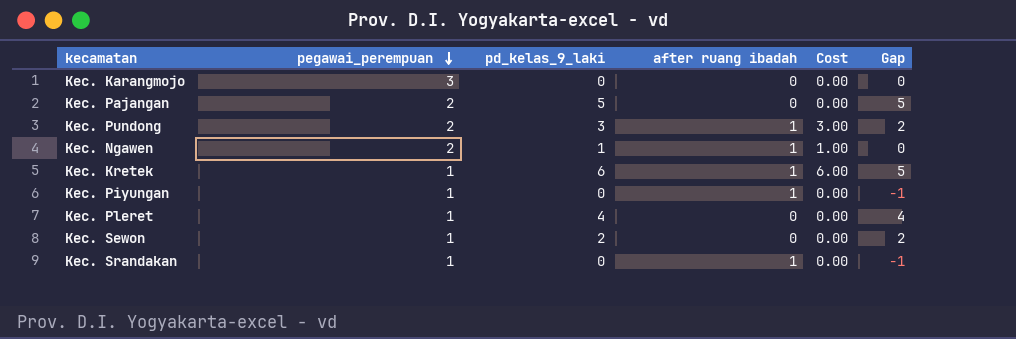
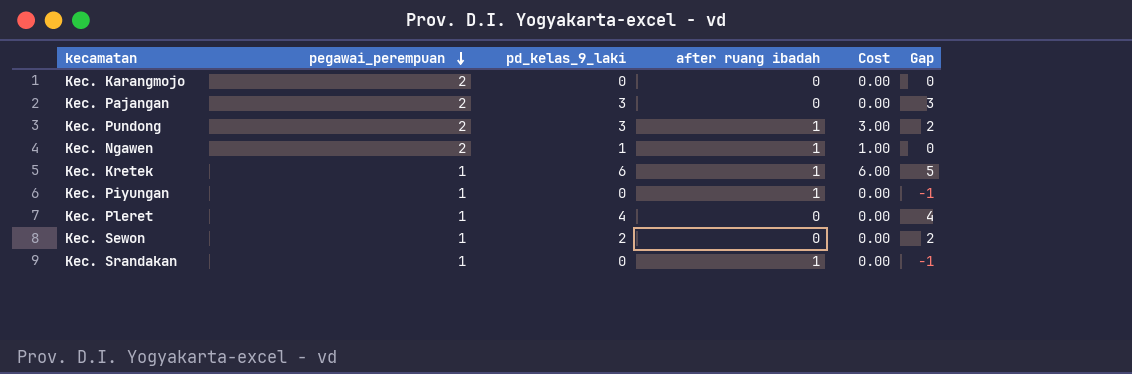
Kec. Karangmojo | pegawai_perempuan: 3 -> 2
Kec. Pajangan | pd_kelas_9_laki: 5 -> 3
Kec. Pajangan | Gap: 5 -> 3

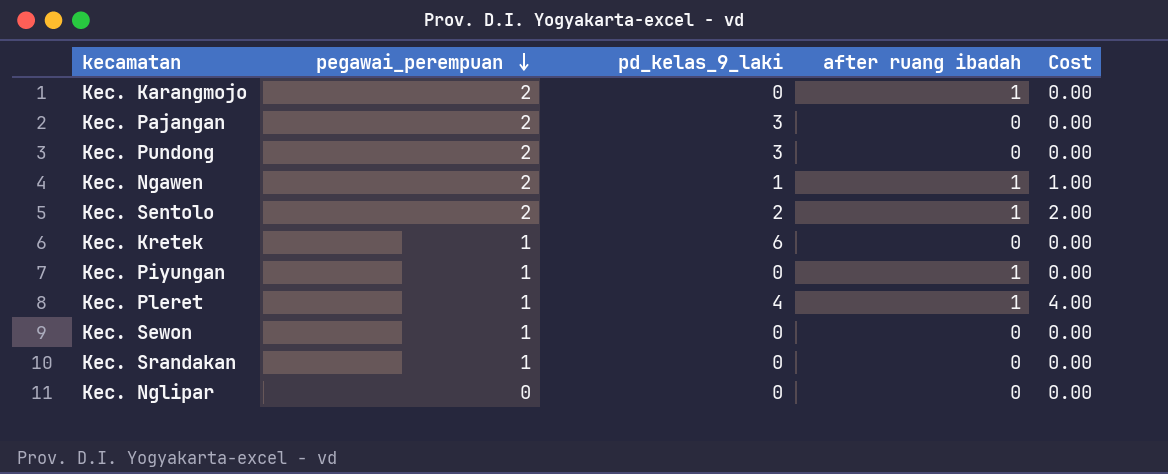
column Gap | formula: [pd_kelas_9_laki] - [after ruang ibadah] -> none
Kec. Karangmojo | after ruang ibadah: 0 -> 1
Kec. Pundong | after ruang ibadah: 1 -> 0
Kec. Pundong | Cost: 3.00 -> 0.00
row Kec. Sentolo: none -> 2 | 2 | 1 | 2.00
Kec. Kretek | after ruang ibadah: 1 -> 0
Kec. Kretek | Cost: 6.00 -> 0.00
Kec. Pleret | after ruang ibadah: 0 -> 1
Kec. Pleret | Cost: 0.00 -> 4.00
Kec. Sewon | pd_kelas_9_laki: 2 -> 0
Kec. Srandakan | after ruang ibadah: 1 -> 0
row Kec. Nglipar: none -> 0 | 0 | 0 | 0.00

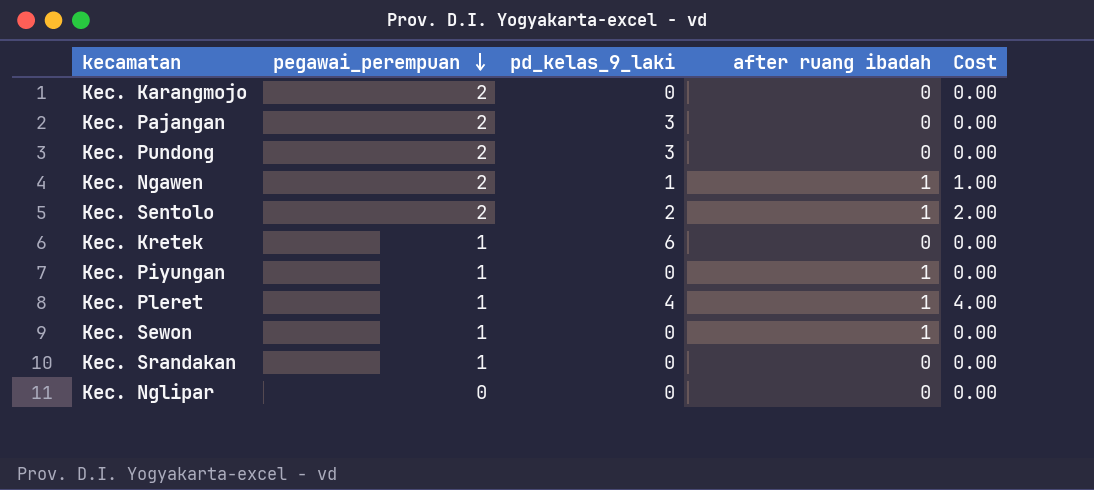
Kec. Karangmojo | after ruang ibadah: 1 -> 0
Kec. Sewon | after ruang ibadah: 0 -> 1

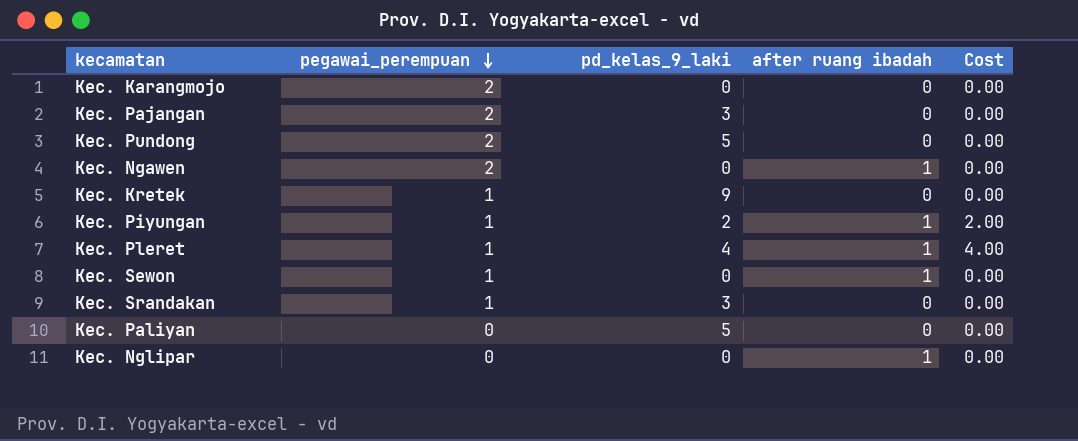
row Kec. Sentolo: 2 | 2 | 1 | 2.00 -> none
Kec. Pundong | pd_kelas_9_laki: 3 -> 5
Kec. Ngawen | pd_kelas_9_laki: 1 -> 0
Kec. Ngawen | Cost: 1.00 -> 0.00
Kec. Kretek | pd_kelas_9_laki: 6 -> 9
Kec. Piyungan | pd_kelas_9_laki: 0 -> 2
Kec. Piyungan | Cost: 0.00 -> 2.00
Kec. Srandakan | pd_kelas_9_laki: 0 -> 3
row Kec. Paliyan: none -> 0 | 5 | 0 | 0.00
Kec. Nglipar | after ruang ibadah: 0 -> 1

